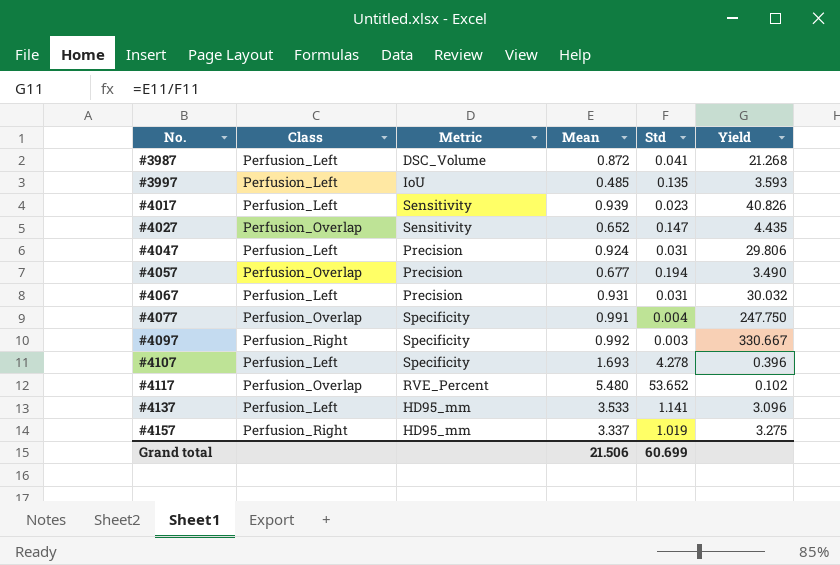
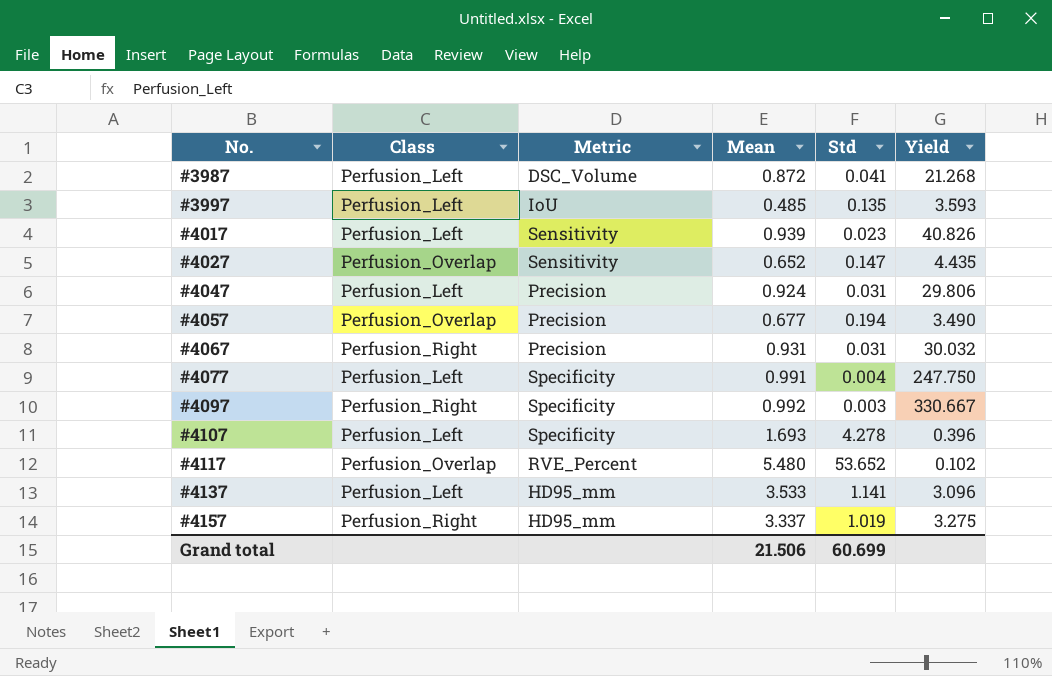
#4067 | Class: Perfusion_Left -> Perfusion_Right
#4077 | Class: Perfusion_Overlap -> Perfusion_Left

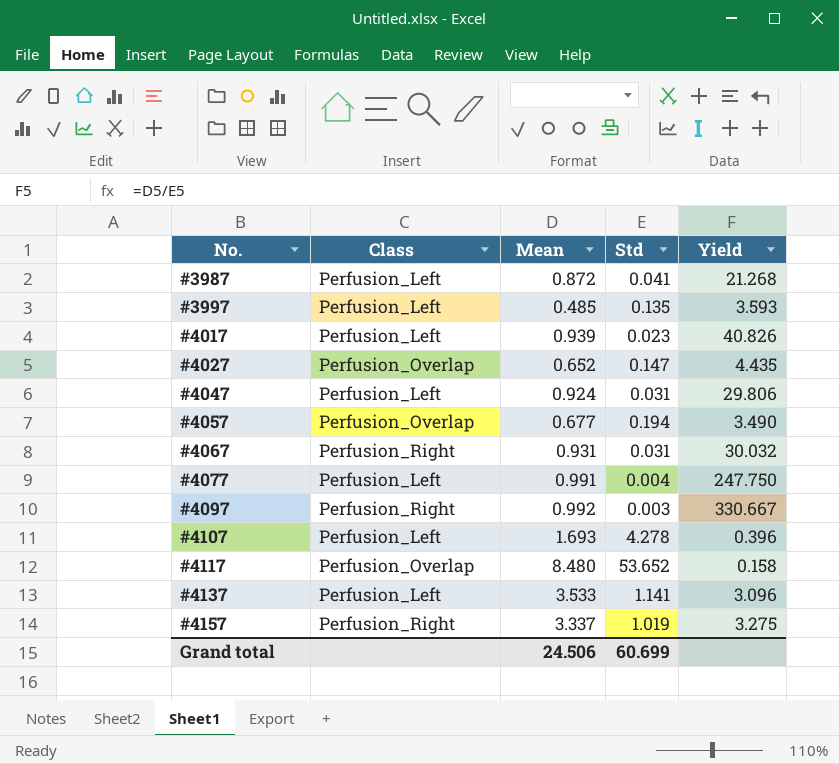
column Metric | position: 3 -> none
#4117 | Mean: 5.480 -> 8.480
#4117 | Yield: 0.102 -> 0.158
Grand total | Mean: 21.506 -> 24.506

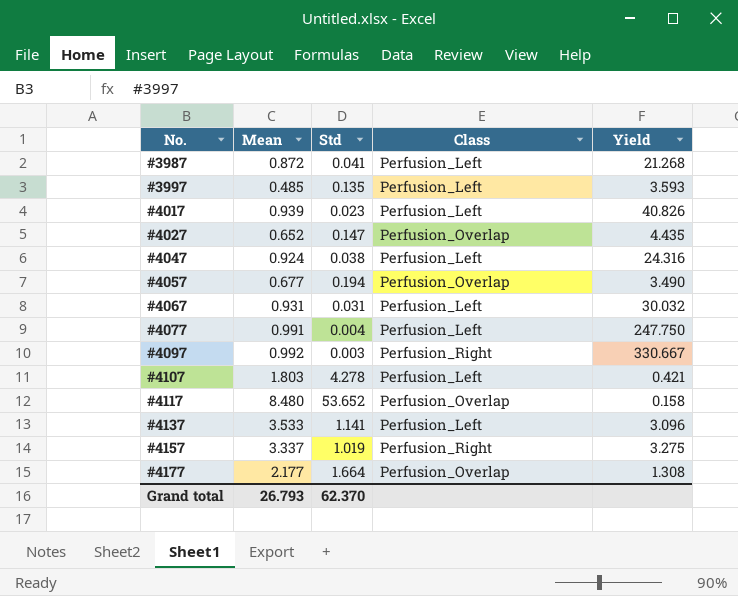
column Class | position: 2 -> 4
#4047 | Std: 0.031 -> 0.038
#4047 | Yield: 29.806 -> 24.316
#4067 | Class: Perfusion_Right -> Perfusion_Left
#4107 | Mean: 1.693 -> 1.803
#4107 | Yield: 0.396 -> 0.421
row #4177: none -> 2.177 | 1.664 | Perfusion_Overlap | 1.308
Grand total | Mean: 24.506 -> 26.793
Grand total | Std: 60.699 -> 62.370

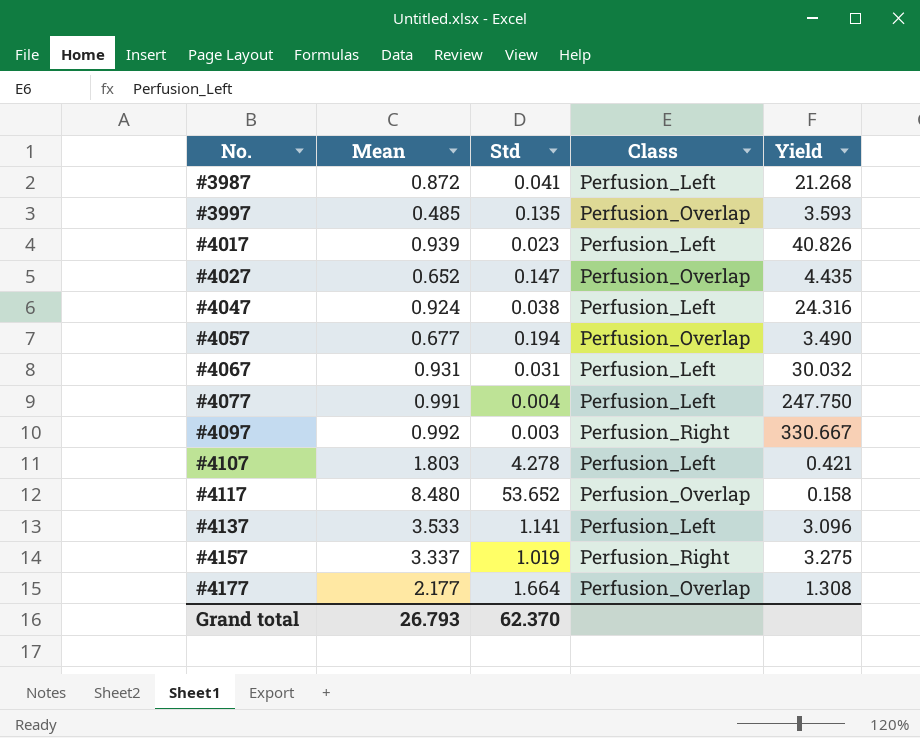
#3997 | Class: Perfusion_Left -> Perfusion_Overlap

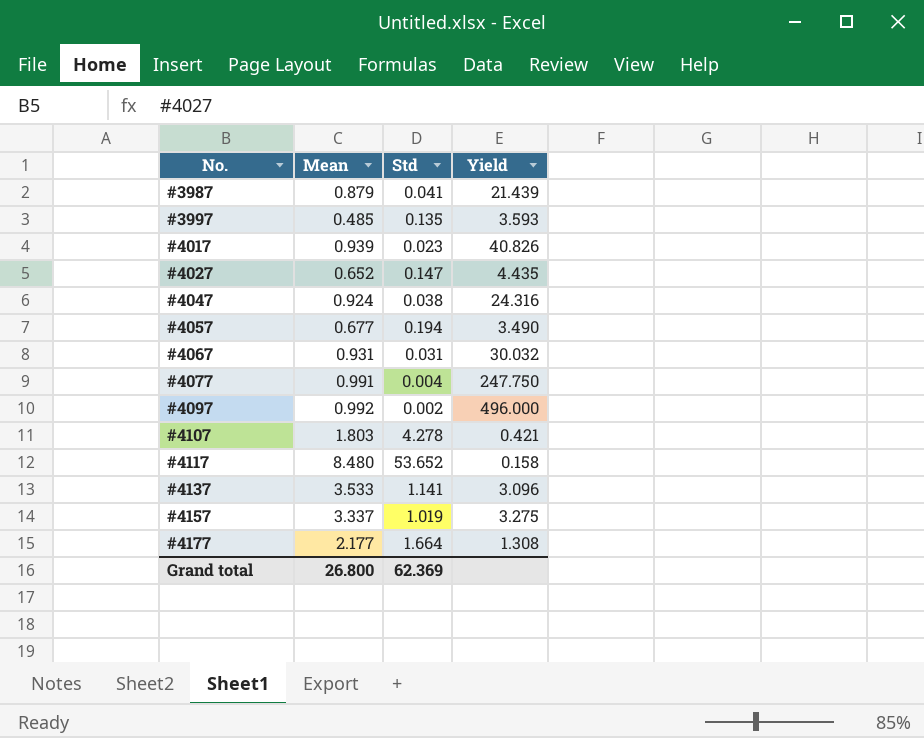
column Class | position: 4 -> none
#3987 | Mean: 0.872 -> 0.879
#3987 | Yield: 21.268 -> 21.439
#4097 | Std: 0.003 -> 0.002
#4097 | Yield: 330.667 -> 496.000
Grand total | Mean: 26.793 -> 26.800
Grand total | Std: 62.370 -> 62.369

